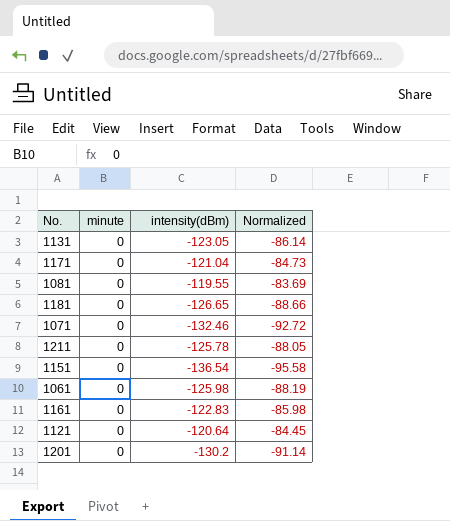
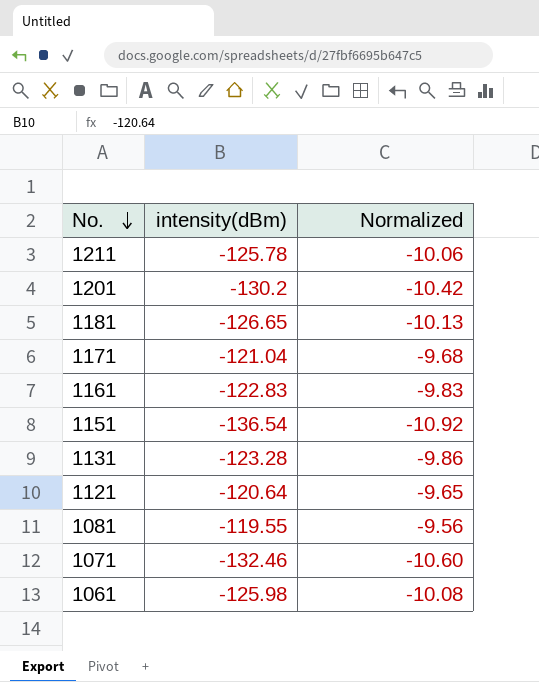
row order: none -> No. descending
column minute | position: 2 -> none
column Normalized | formula: [intensity(dBm)] * 0.7 -> [intensity(dBm)] * 0.08
1131 | intensity(dBm): -123.05 -> -123.28

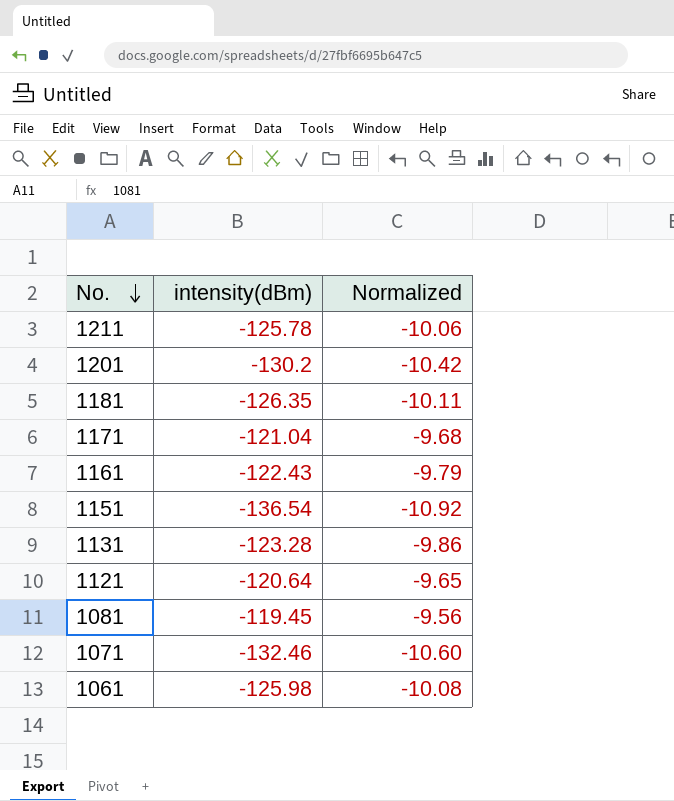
1181 | intensity(dBm): -126.65 -> -126.35
1181 | Normalized: -10.13 -> -10.11
1161 | intensity(dBm): -122.83 -> -122.43
1161 | Normalized: -9.83 -> -9.79
1081 | intensity(dBm): -119.55 -> -119.45

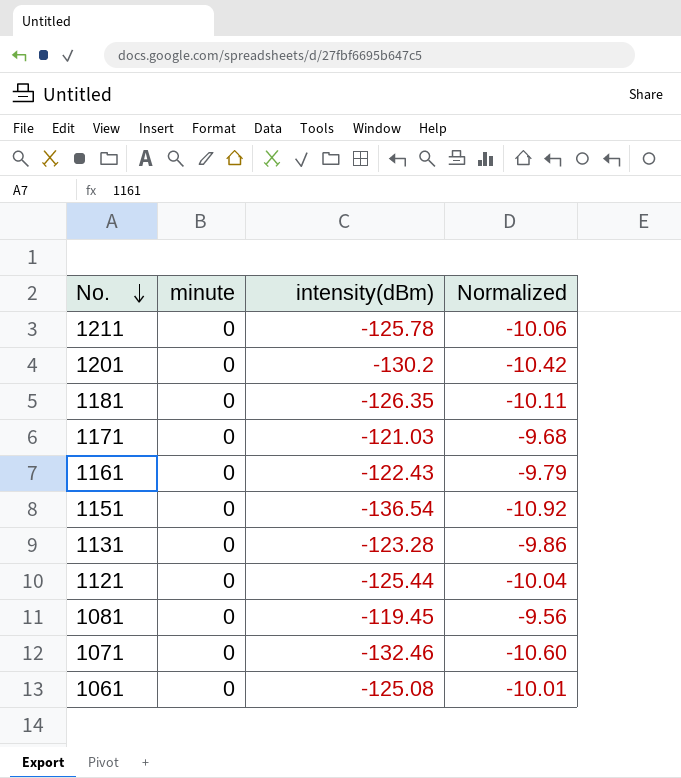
column minute | position: none -> 2
1171 | intensity(dBm): -121.04 -> -121.03
1121 | intensity(dBm): -120.64 -> -125.44
1121 | Normalized: -9.65 -> -10.04
1061 | intensity(dBm): -125.98 -> -125.08
1061 | Normalized: -10.08 -> -10.01

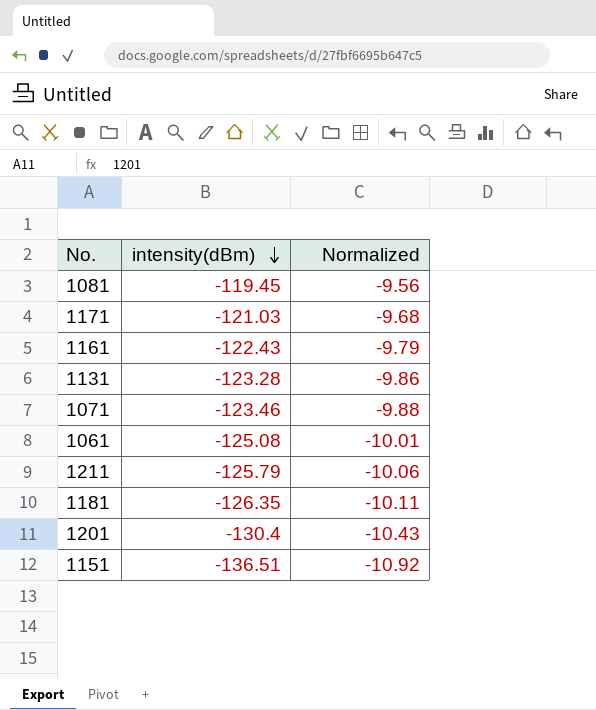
row order: No. descending -> intensity(dBm) descending
column minute | position: 2 -> none
row 1121: 0 | -125.44 | -10.04 -> none
1071 | intensity(dBm): -132.46 -> -123.46
1071 | Normalized: -10.60 -> -9.88
1211 | intensity(dBm): -125.78 -> -125.79
1201 | intensity(dBm): -130.2 -> -130.4
1201 | Normalized: -10.42 -> -10.43
1151 | intensity(dBm): -136.54 -> -136.51

